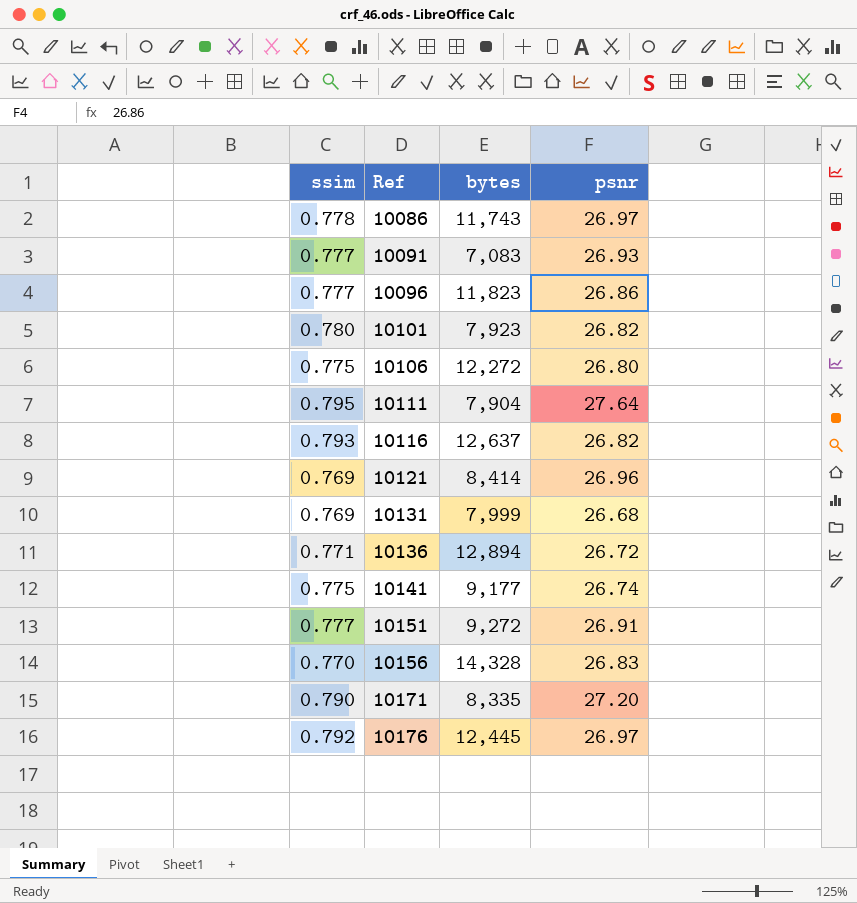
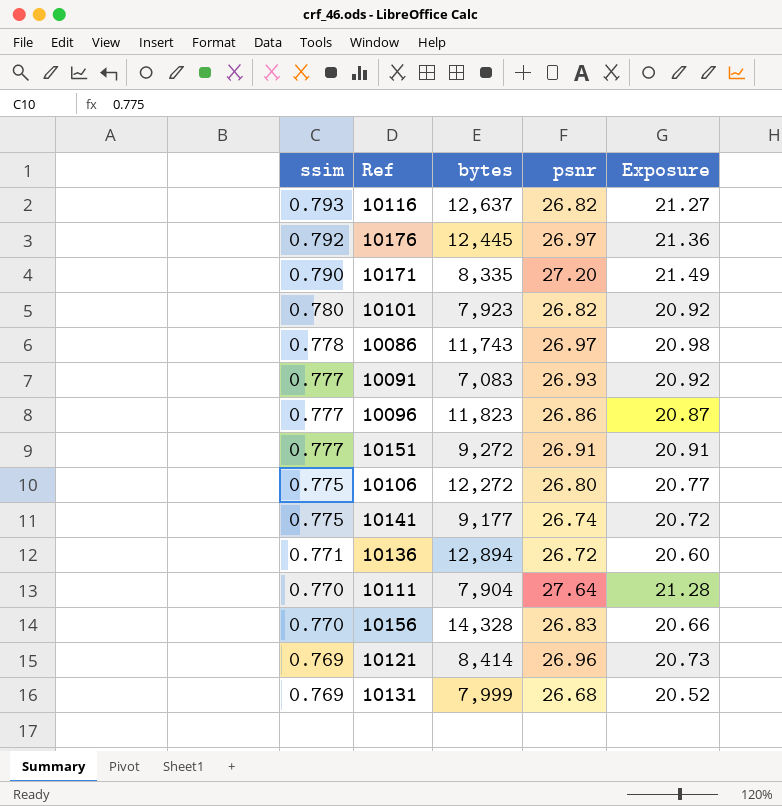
row order: Ref ascending -> ssim descending
column Exposure | formula: none -> [ssim] * [psnr]
10111 | ssim: 0.795 -> 0.770

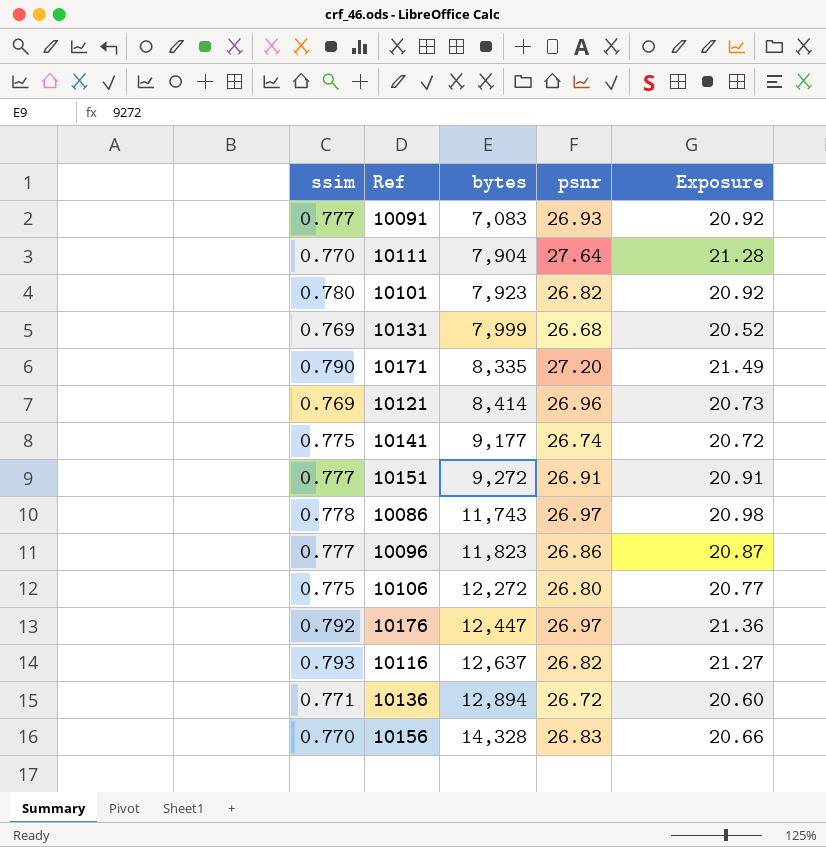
row order: ssim descending -> bytes ascending
10176 | bytes: 12,445 -> 12,447

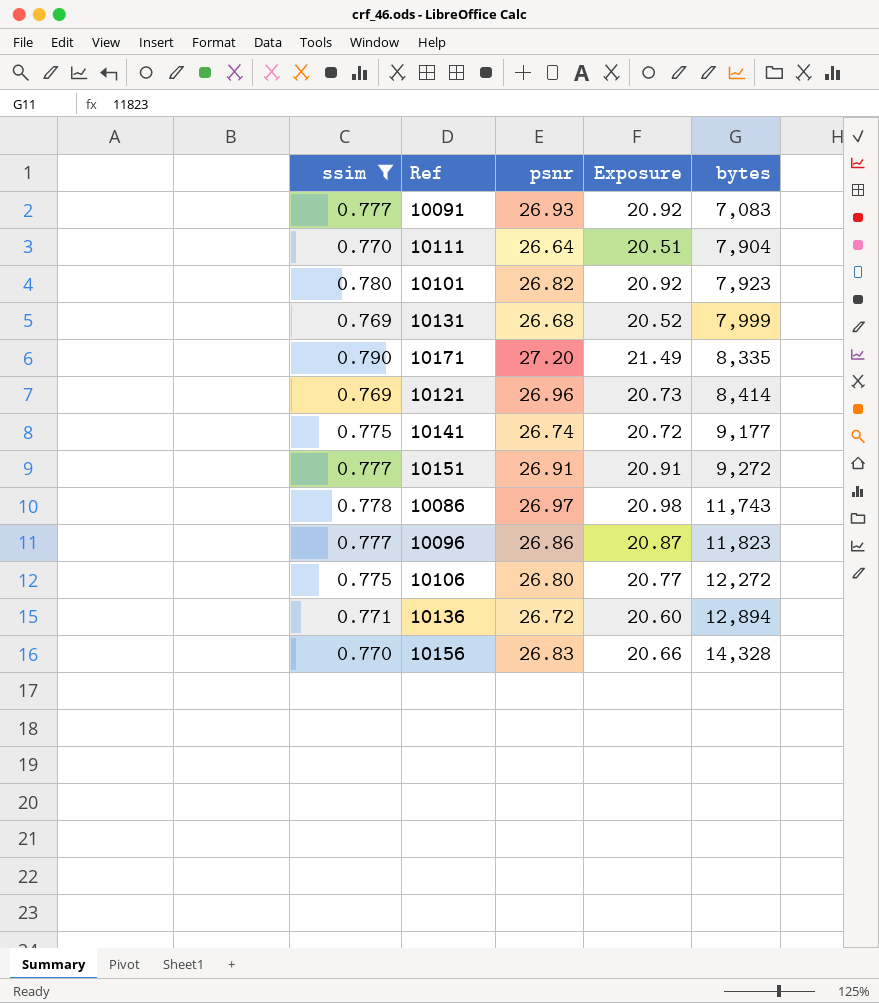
filter: none -> ssim <= 0.790
column bytes | position: 3 -> 5
10111 | psnr: 27.64 -> 26.64
10111 | Exposure: 21.28 -> 20.51

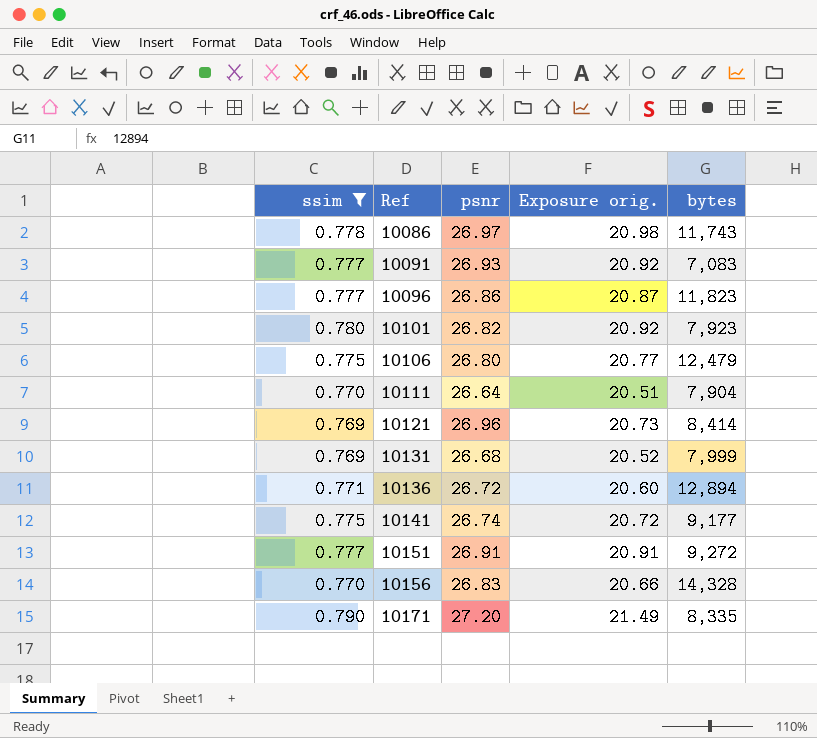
row order: bytes ascending -> Ref ascending
column name: Exposure -> Exposure orig.
10106 | bytes: 12,272 -> 12,479

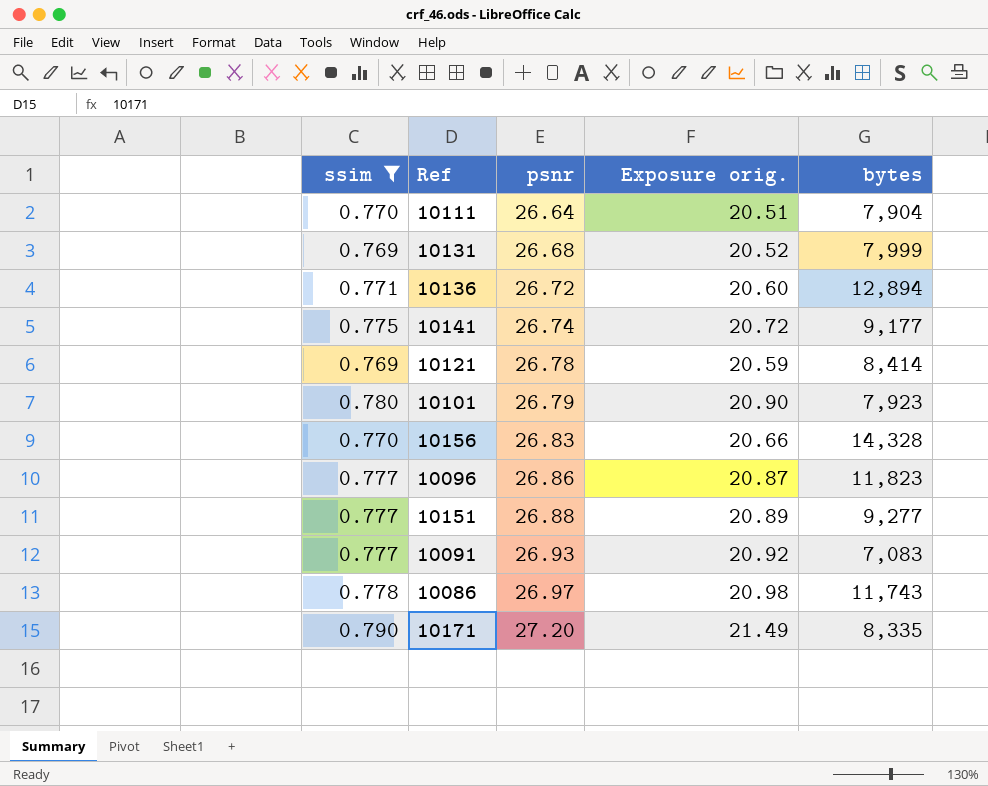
row order: Ref ascending -> psnr ascending
row 10106: 0.775 | 26.80 | 20.77 | 12,479 -> none
10121 | psnr: 26.96 -> 26.78
10121 | Exposure orig.: 20.73 -> 20.59
10101 | psnr: 26.82 -> 26.79
10101 | Exposure orig.: 20.92 -> 20.90
10151 | psnr: 26.91 -> 26.88
10151 | Exposure orig.: 20.91 -> 20.89
10151 | bytes: 9,272 -> 9,277

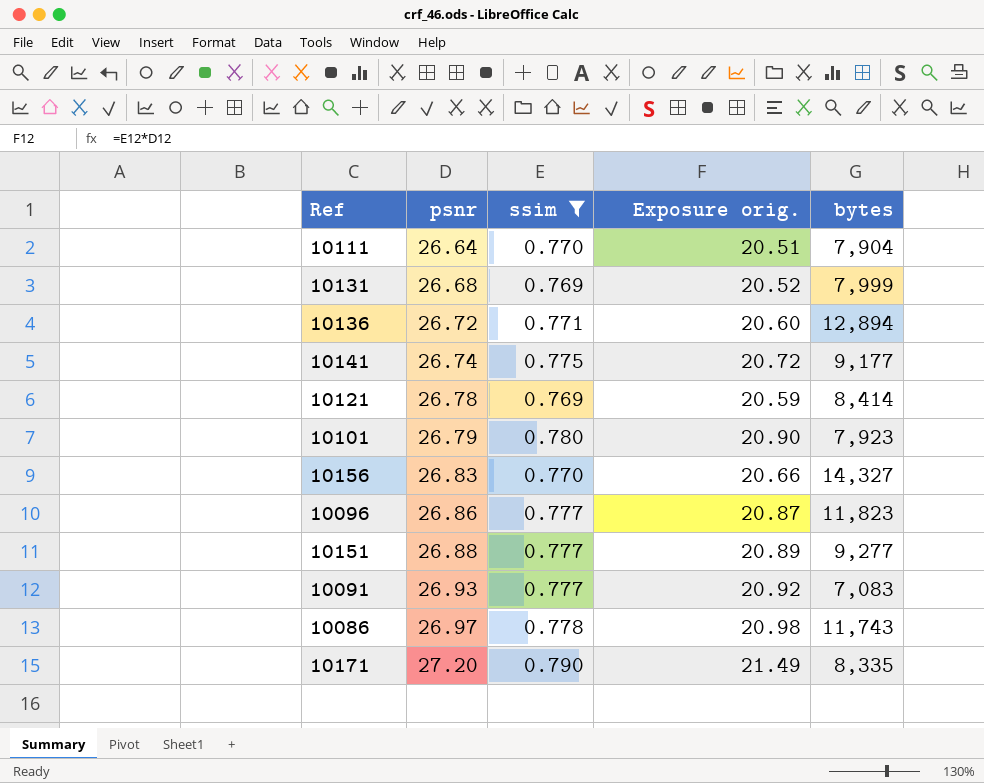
column ssim | position: 1 -> 3
10156 | bytes: 14,328 -> 14,327

